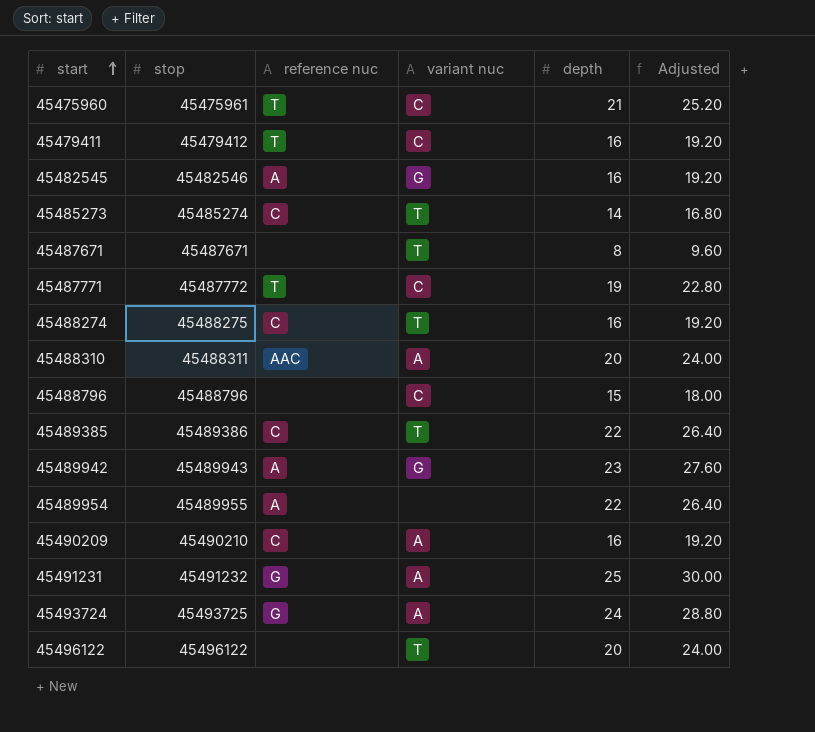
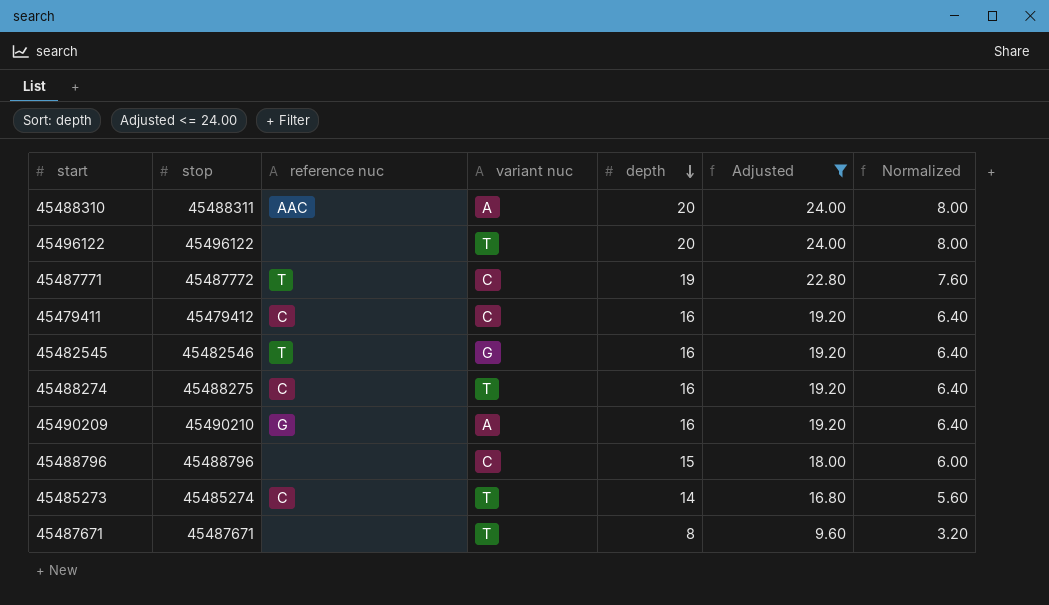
filter: none -> Adjusted <= 24.00
row order: start ascending -> depth descending
column Normalized | formula: none -> [depth] * 0.4
45479411 | reference nuc: T -> C
45482545 | reference nuc: A -> T
45490209 | reference nuc: C -> G

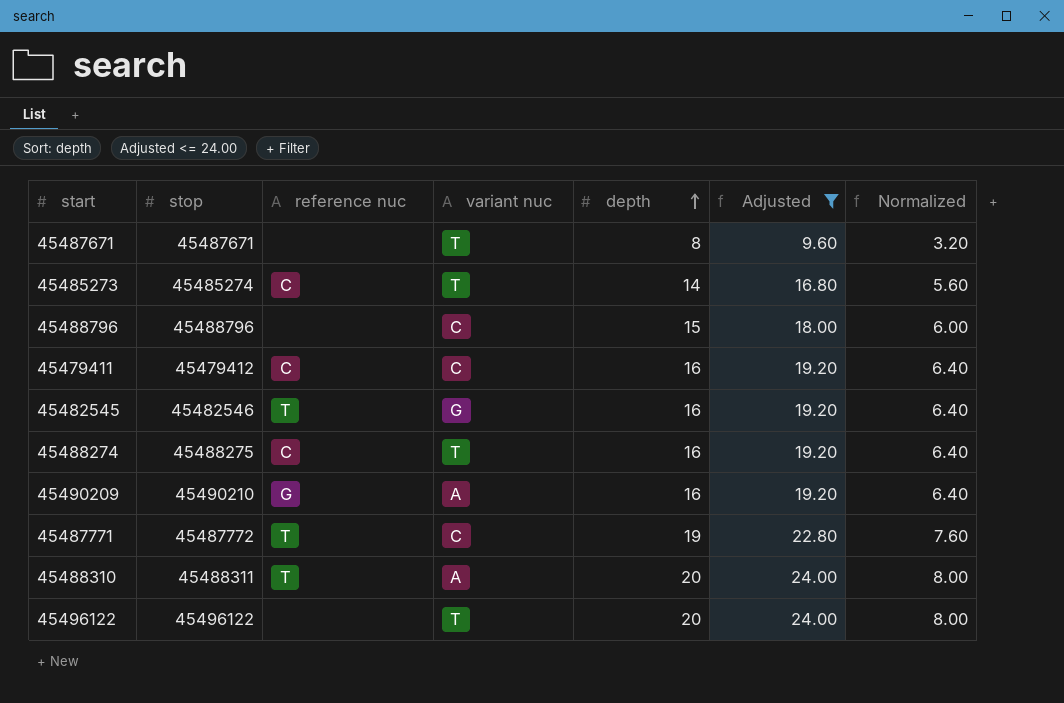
row order: depth descending -> depth ascending
45488310 | reference nuc: AAC -> T

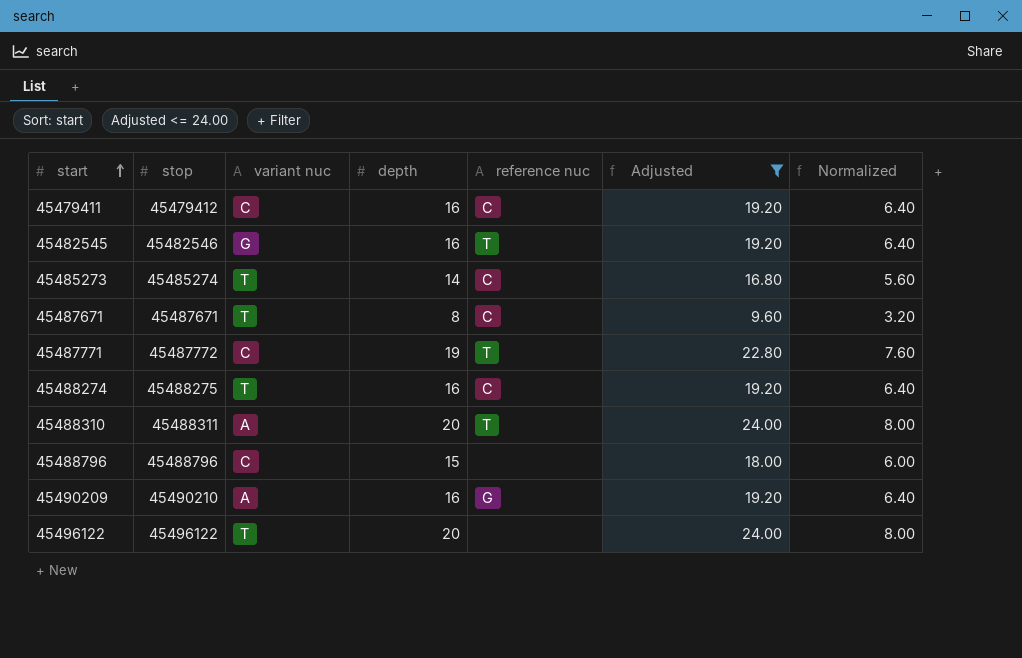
row order: depth ascending -> start ascending
column reference nuc | position: 3 -> 5
45487671 | reference nuc: none -> C

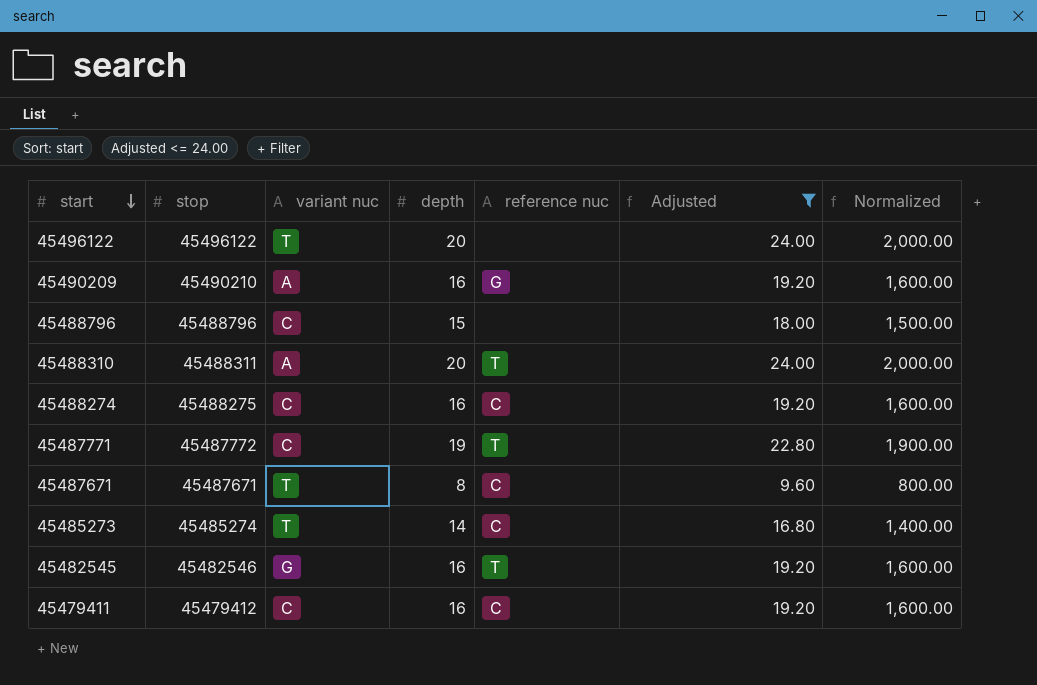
row order: start ascending -> start descending
column Normalized | formula: [depth] * 0.4 -> [depth] * 100
45488274 | variant nuc: T -> C

